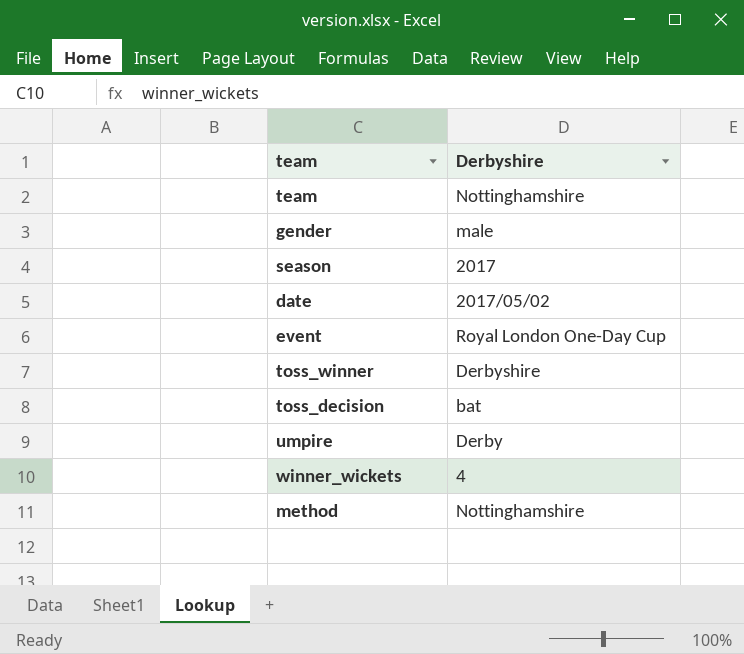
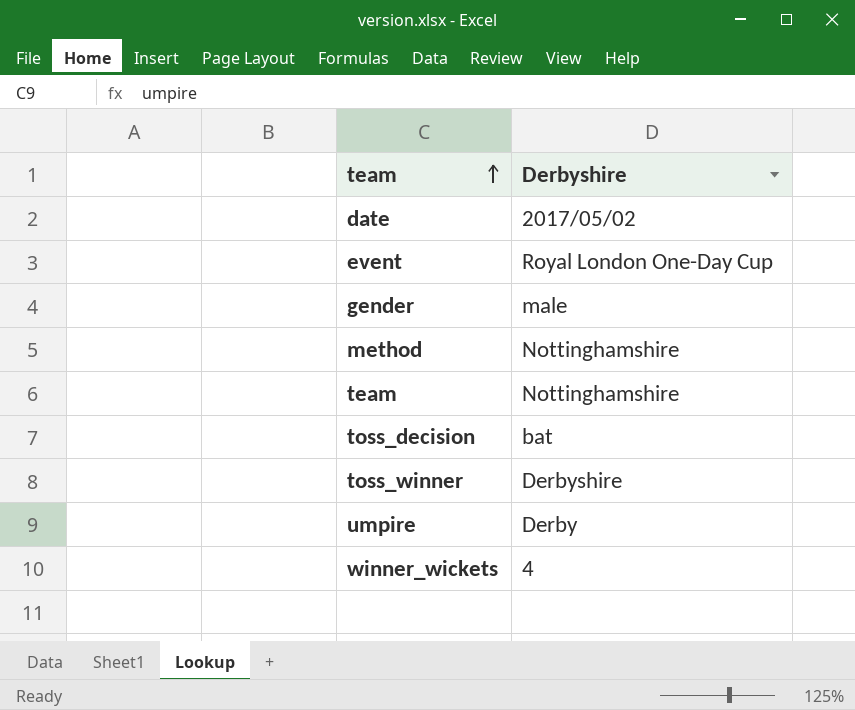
row order: none -> team ascending
row season: 2017 -> none

